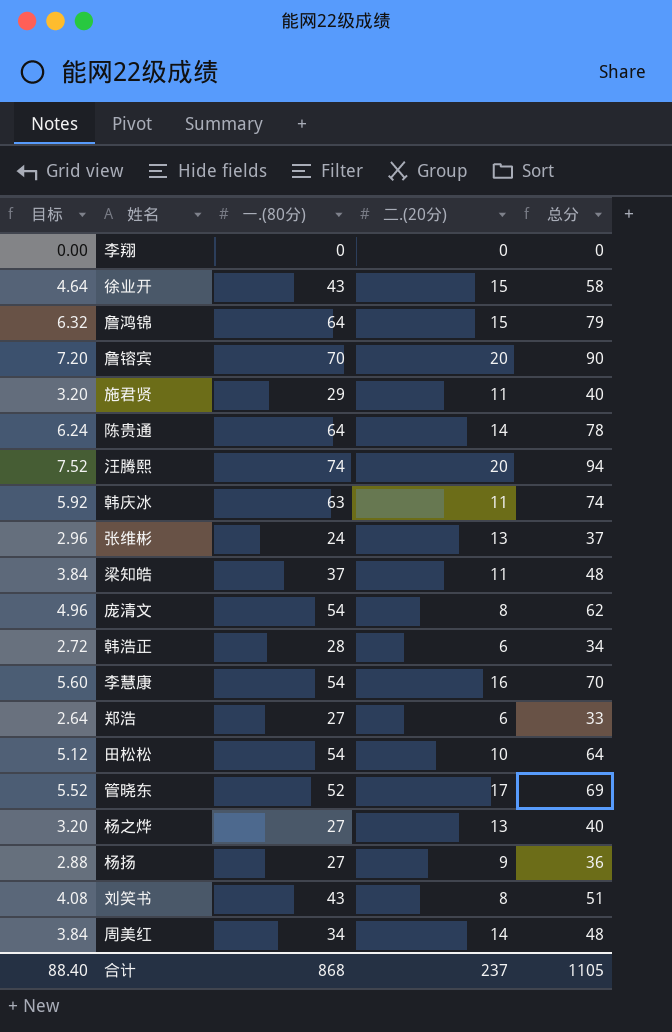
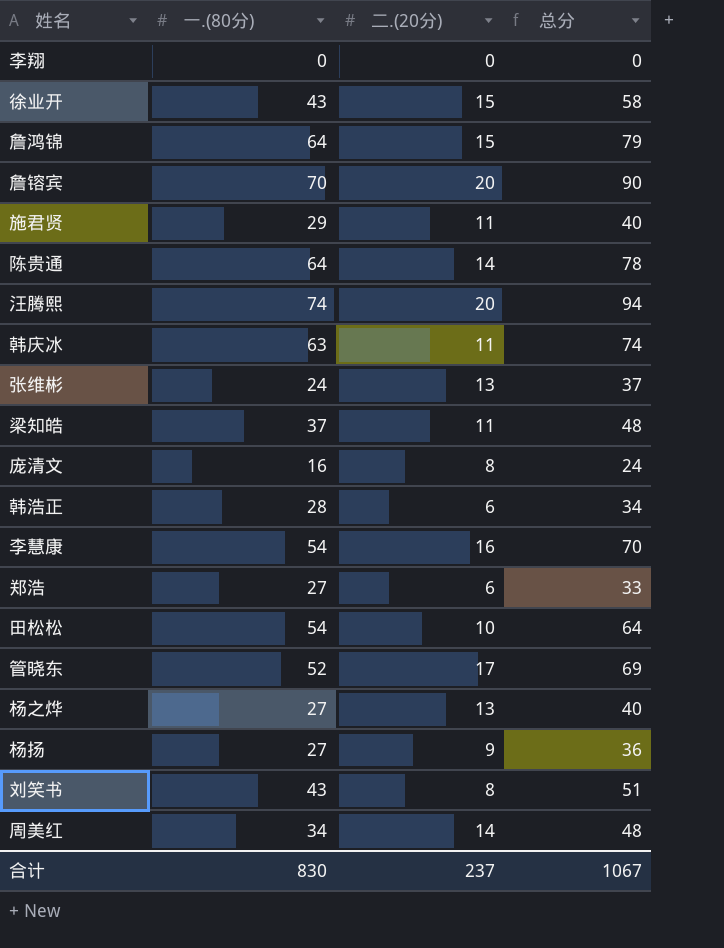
column 目标 | formula: [总分] * 0.08 -> none
庞清文 | 一.(80分): 54 -> 16
庞清文 | 总分: 62 -> 24
合计 | 一.(80分): 868 -> 830
合计 | 总分: 1105 -> 1067

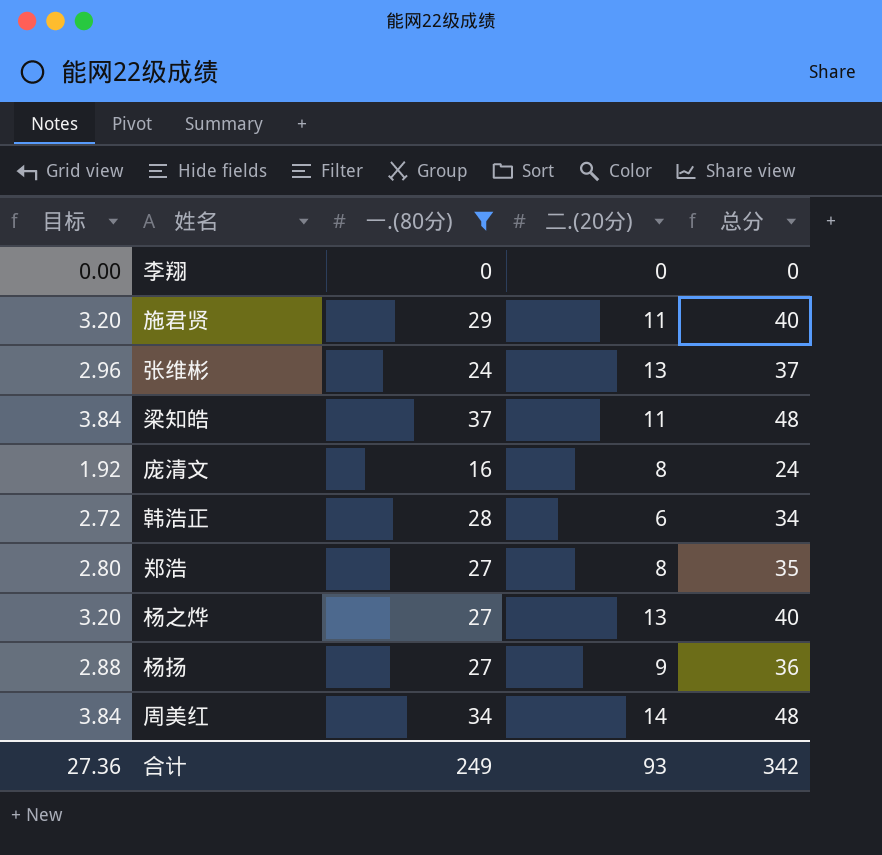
filter: none -> 一.(80分) <= 37
column 目标 | formula: none -> [总分] * 0.08
郑浩 | 二.(20分): 6 -> 8
郑浩 | 总分: 33 -> 35
合计 | 一.(80分): 830 -> 249
合计 | 二.(20分): 237 -> 93
合计 | 总分: 1067 -> 342

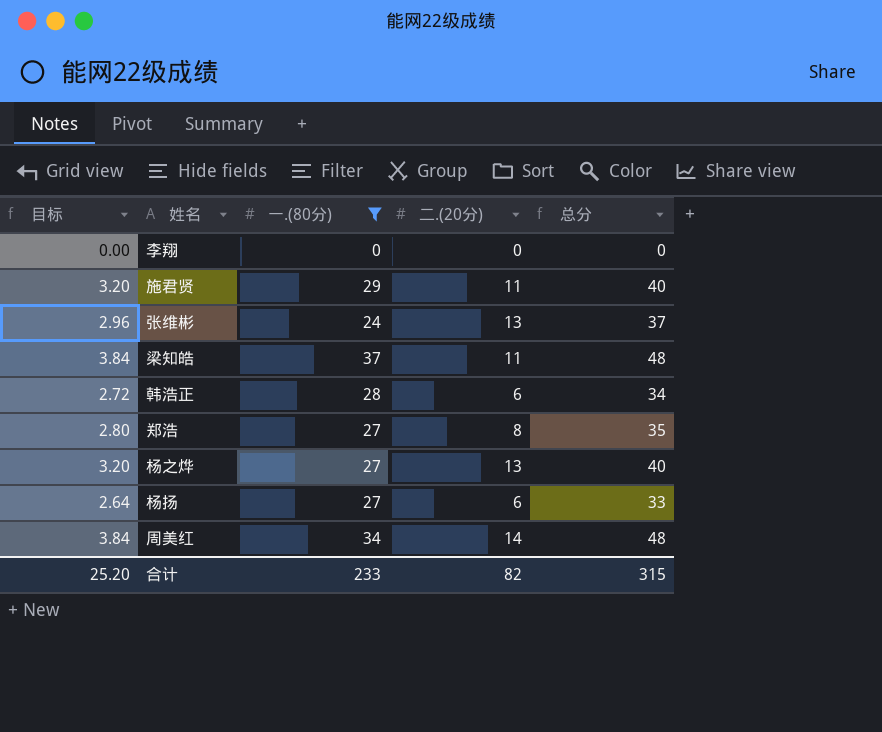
row 庞清文: 1.92 | 16 | 8 | 24 -> none
杨扬 | 目标: 2.88 -> 2.64
杨扬 | 二.(20分): 9 -> 6
杨扬 | 总分: 36 -> 33
合计 | 目标: 27.36 -> 25.20
合计 | 一.(80分): 249 -> 233
合计 | 二.(20分): 93 -> 82
合计 | 总分: 342 -> 315

